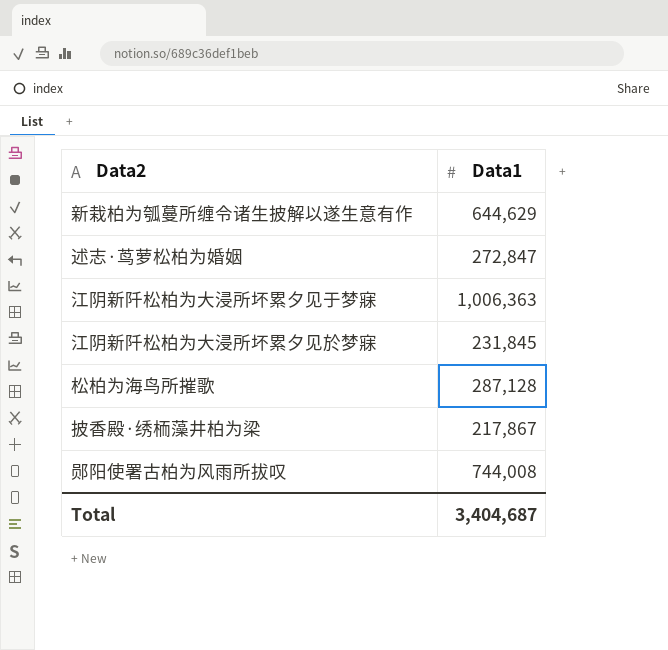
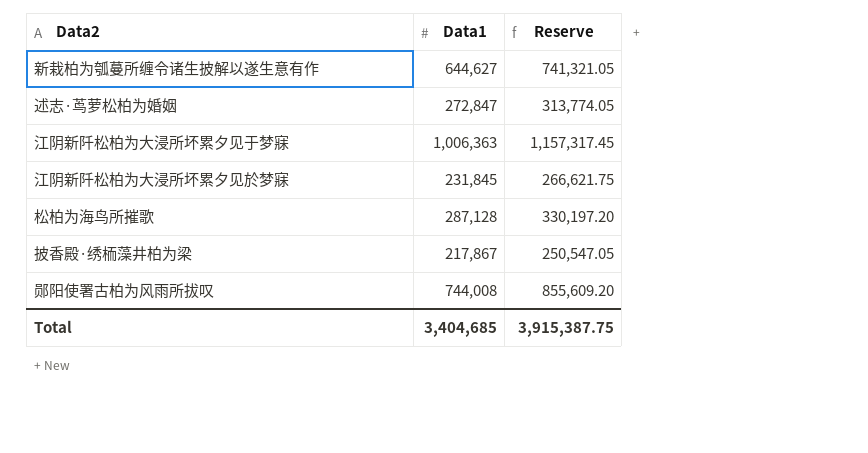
column Reserve | formula: none -> [Data1] * 1.15
新栽柏为瓠蔓所缠令诸生披解以遂生意有作 | Data1: 644,629 -> 644,627
Total | Data1: 3,404,687 -> 3,404,685

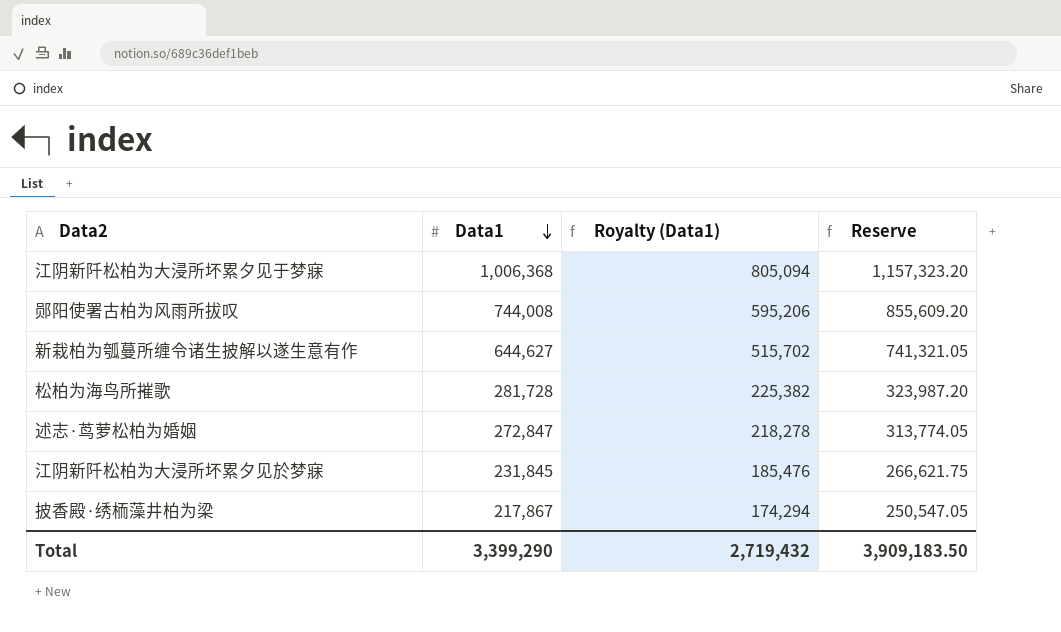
row order: none -> Data1 descending
column Royalty (Data1) | formula: none -> [Data1] * 0.8
江阴新阡松柏为大浸所坏累夕见于梦寐 | Data1: 1,006,363 -> 1,006,368
江阴新阡松柏为大浸所坏累夕见于梦寐 | Reserve: 1,157,317.45 -> 1,157,323.20
松柏为海鸟所摧歌 | Data1: 287,128 -> 281,728
松柏为海鸟所摧歌 | Reserve: 330,197.20 -> 323,987.20
Total | Data1: 3,404,685 -> 3,399,290
Total | Reserve: 3,915,387.75 -> 3,909,183.50

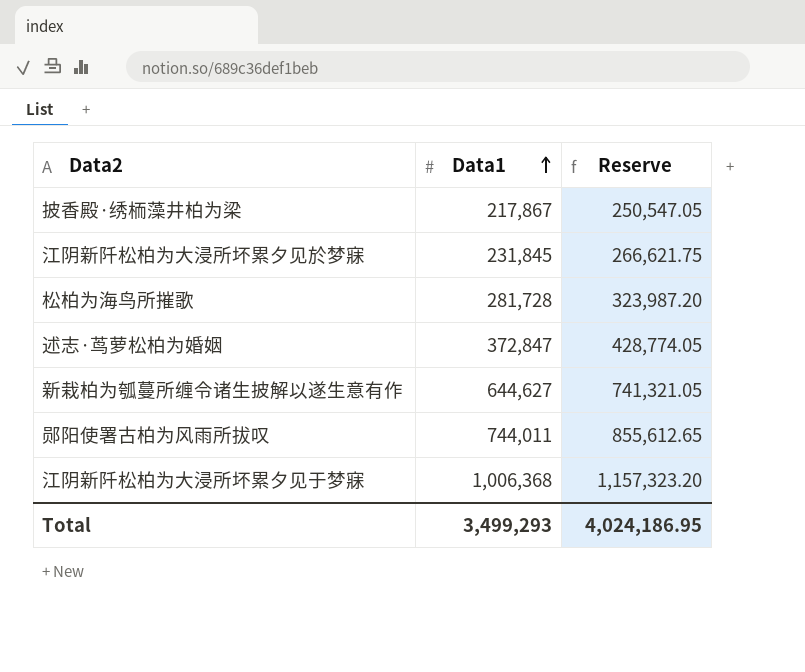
row order: Data1 descending -> Data1 ascending
column Royalty (Data1) | formula: [Data1] * 0.8 -> none
述志·茑萝松柏为婚姻 | Data1: 272,847 -> 372,847
述志·茑萝松柏为婚姻 | Reserve: 313,774.05 -> 428,774.05
郧阳使署古柏为风雨所拔叹 | Data1: 744,008 -> 744,011
郧阳使署古柏为风雨所拔叹 | Reserve: 855,609.20 -> 855,612.65
Total | Data1: 3,399,290 -> 3,499,293
Total | Reserve: 3,909,183.50 -> 4,024,186.95

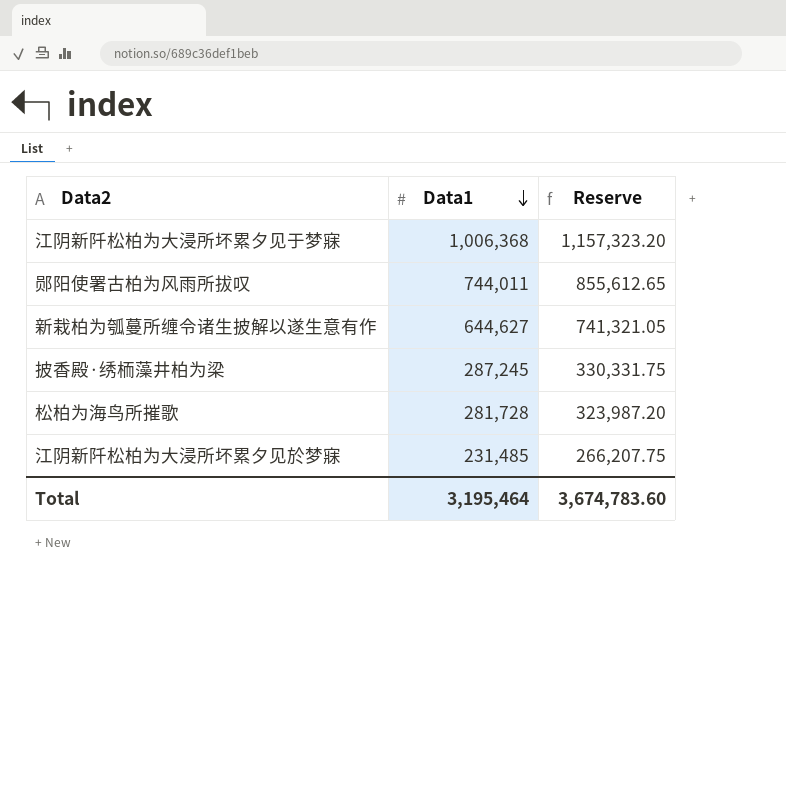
row order: Data1 ascending -> Data1 descending
row 述志·茑萝松柏为婚姻: 372,847 | 428,774.05 -> none
披香殿·绣栭藻井柏为梁 | Data1: 217,867 -> 287,245
披香殿·绣栭藻井柏为梁 | Reserve: 250,547.05 -> 330,331.75
江阴新阡松柏为大浸所坏累夕见於梦寐 | Data1: 231,845 -> 231,485
江阴新阡松柏为大浸所坏累夕见於梦寐 | Reserve: 266,621.75 -> 266,207.75
Total | Data1: 3,499,293 -> 3,195,464
Total | Reserve: 4,024,186.95 -> 3,674,783.60

